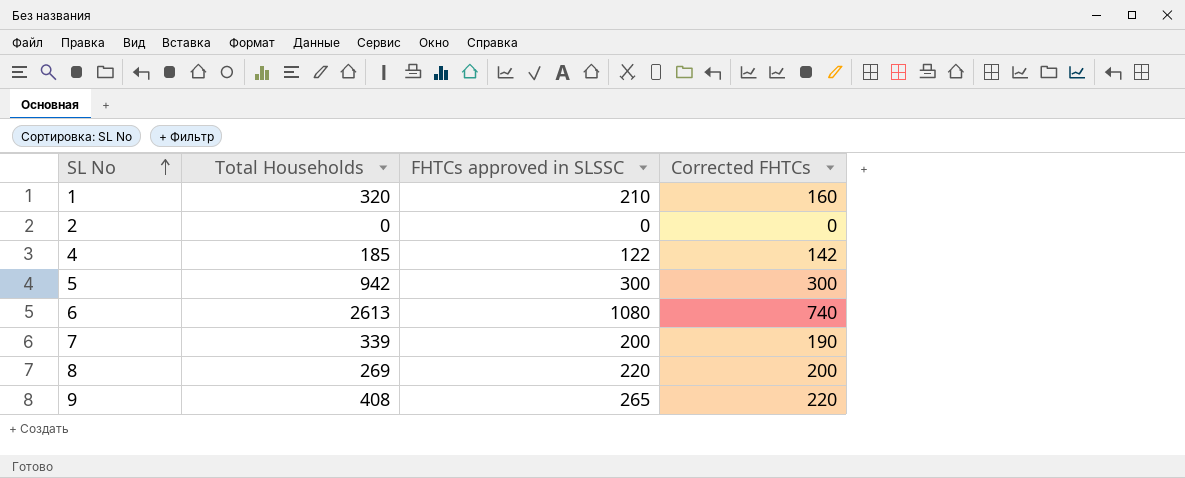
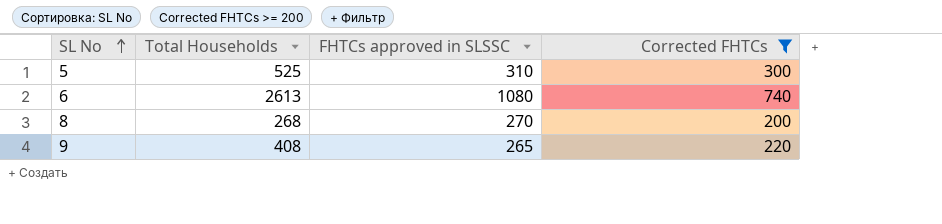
filter: none -> Corrected FHTCs >= 200
5 | Total Households: 942 -> 525
5 | FHTCs approved in SLSSC: 300 -> 310
8 | Total Households: 269 -> 268
8 | FHTCs approved in SLSSC: 220 -> 270

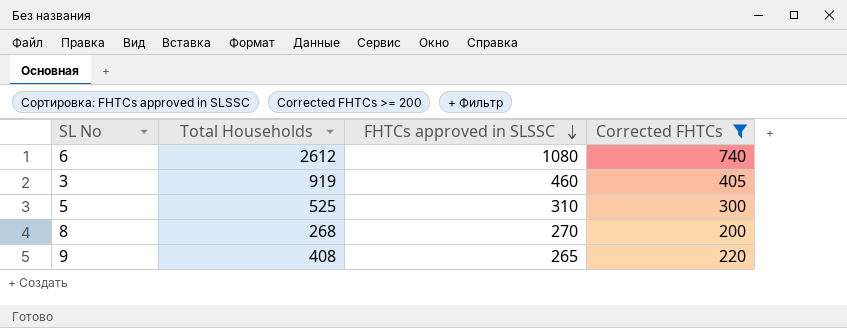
row order: SL No ascending -> FHTCs approved in SLSSC descending
6 | Total Households: 2613 -> 2612
row 3: none -> 919 | 460 | 405

